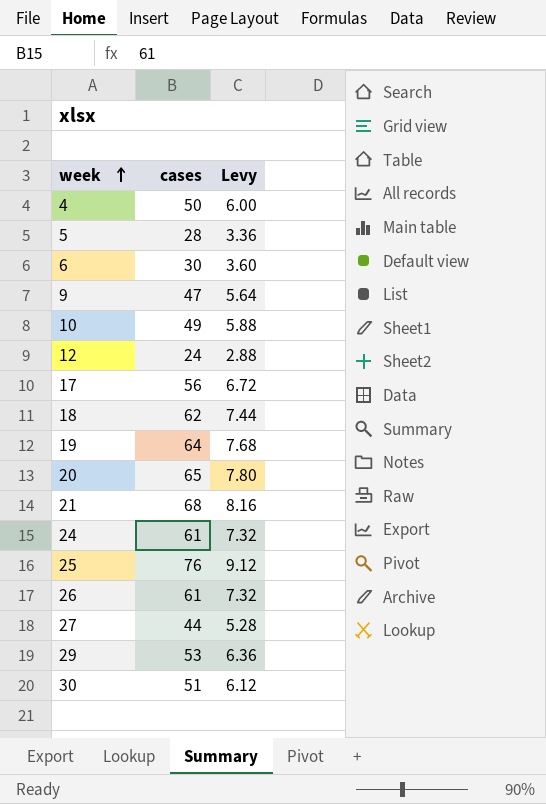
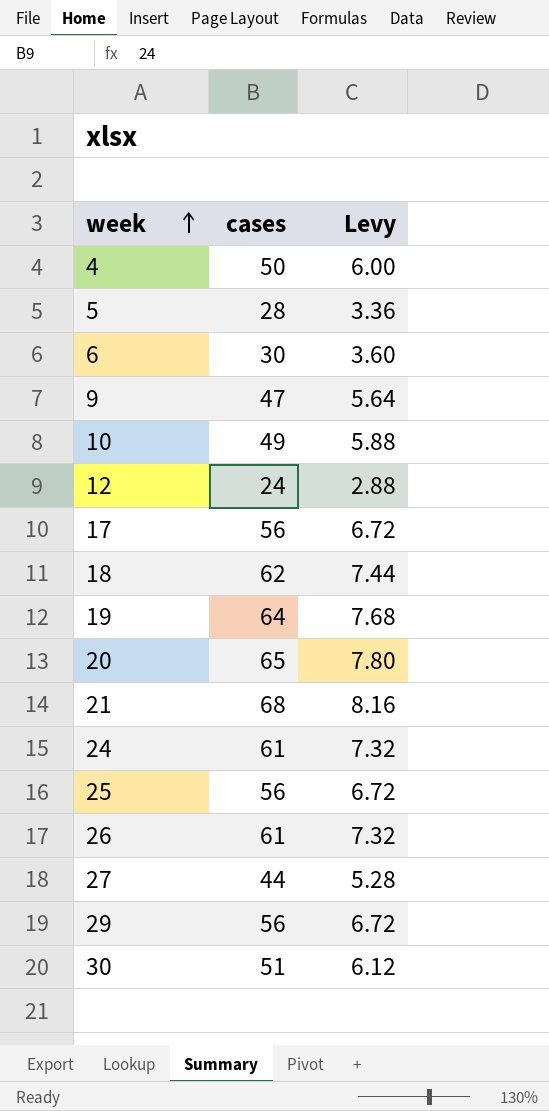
25 | cases: 76 -> 56
25 | Levy: 9.12 -> 6.72
29 | cases: 53 -> 56
29 | Levy: 6.36 -> 6.72

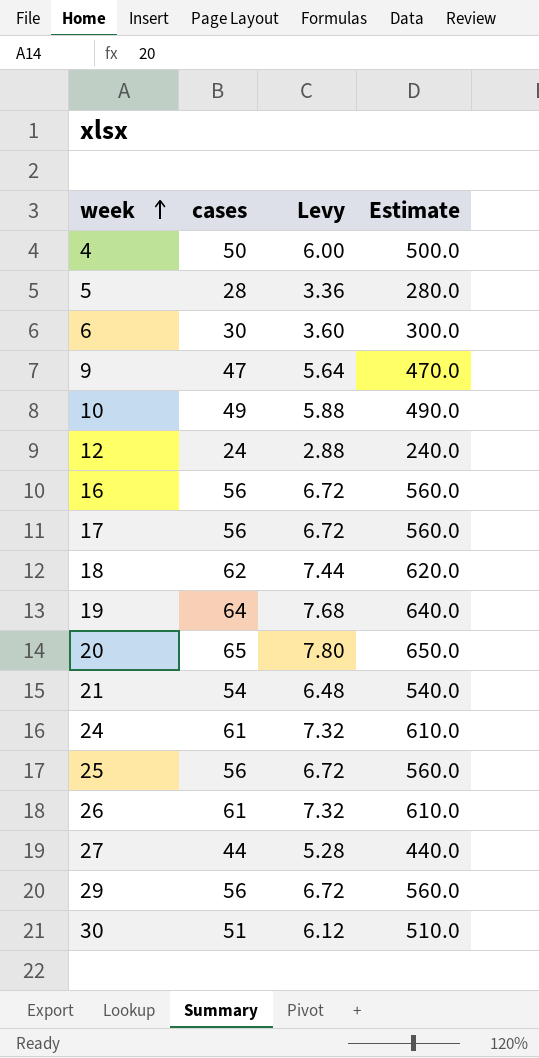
column Estimate | formula: none -> [cases] * 10
row 16: none -> 56 | 6.72 | 560.0
21 | cases: 68 -> 54
21 | Levy: 8.16 -> 6.48

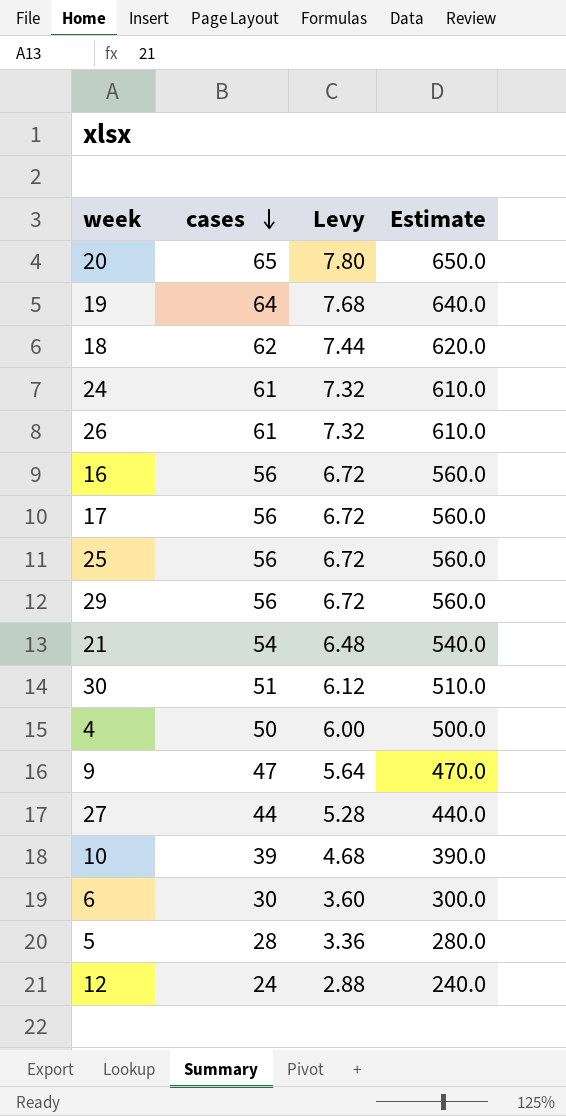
row order: week ascending -> cases descending
10 | cases: 49 -> 39
10 | Levy: 5.88 -> 4.68
10 | Estimate: 490.0 -> 390.0

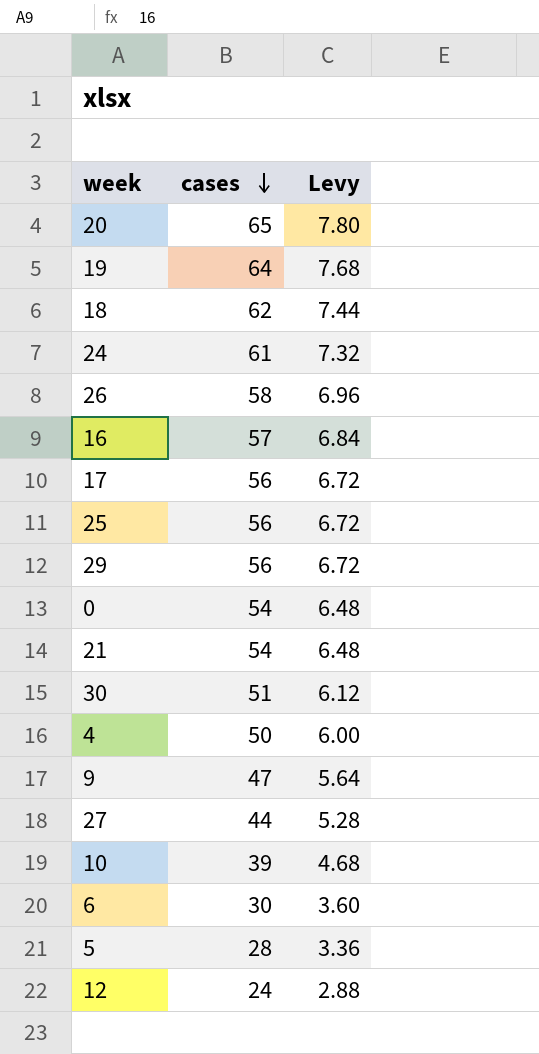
column Estimate | formula: [cases] * 10 -> none
26 | cases: 61 -> 58
26 | Levy: 7.32 -> 6.96
16 | cases: 56 -> 57
16 | Levy: 6.72 -> 6.84
row 0: none -> 54 | 6.48

